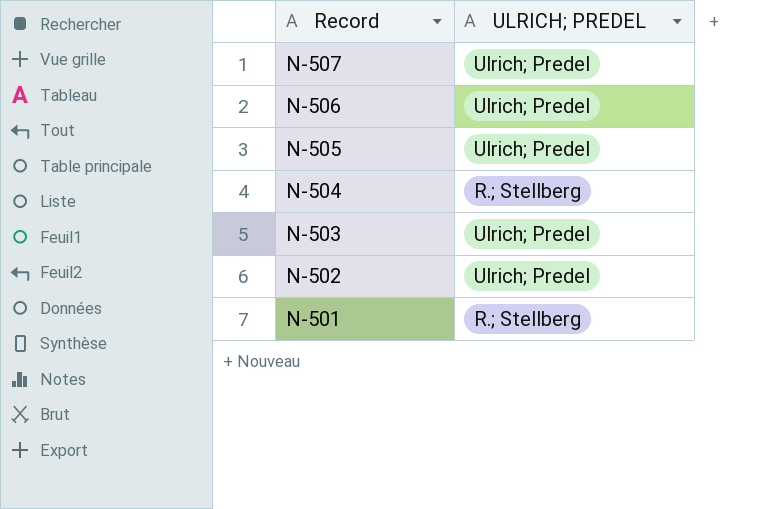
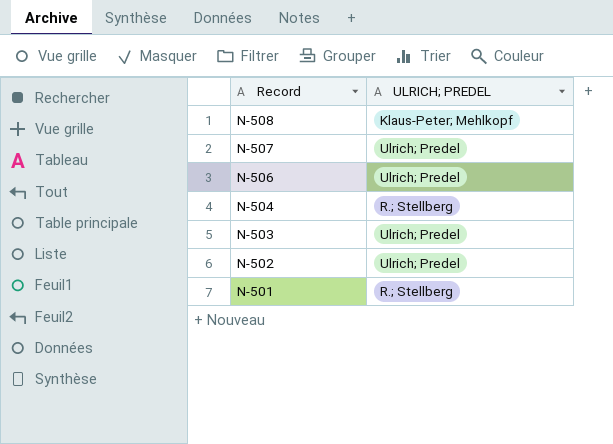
row N-505: Ulrich; Predel -> none
row N-508: none -> Klaus-Peter; Mehlkopf

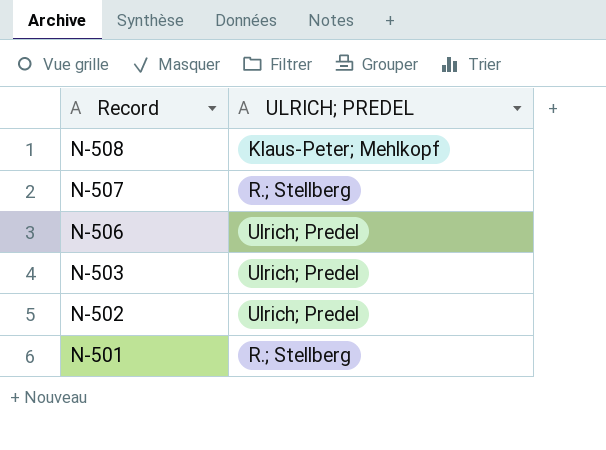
row N-504: R.; Stellberg -> none
N-507 | ULRICH; PREDEL: Ulrich; Predel -> R.; Stellberg

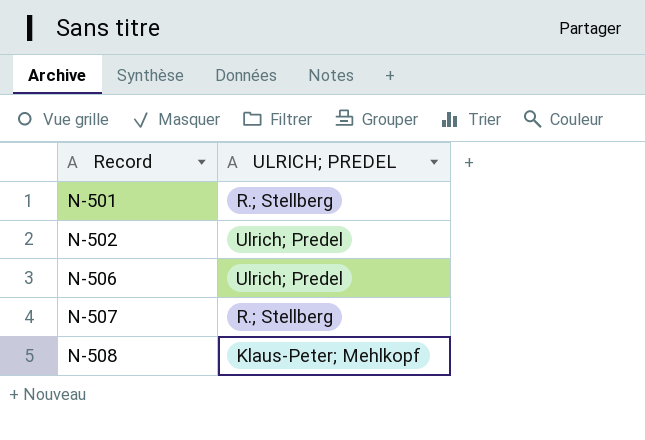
row order: Record descending -> Record ascending
row N-503: Ulrich; Predel -> none

